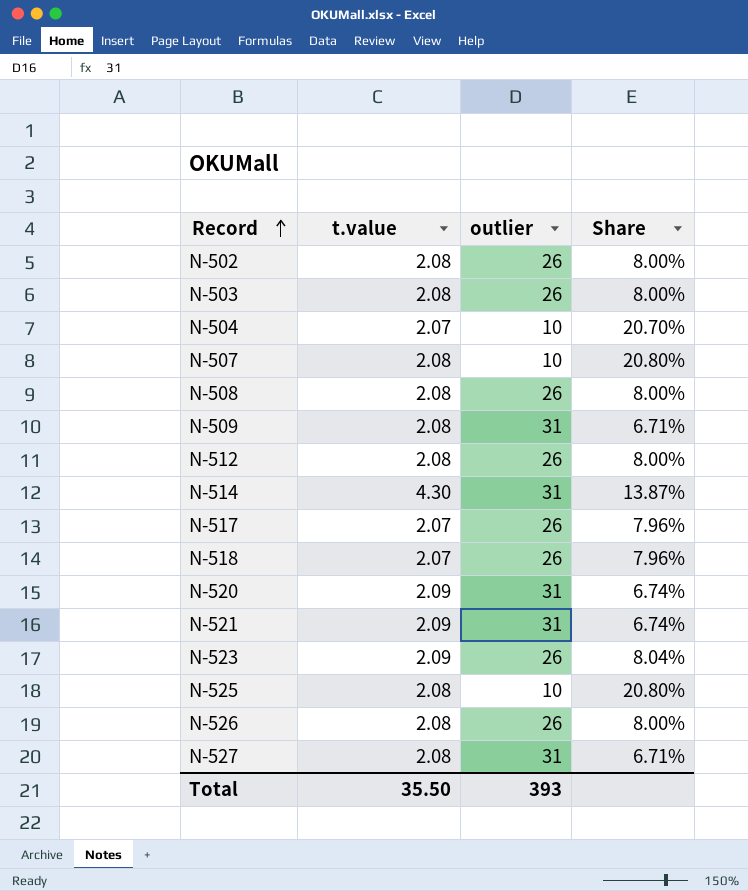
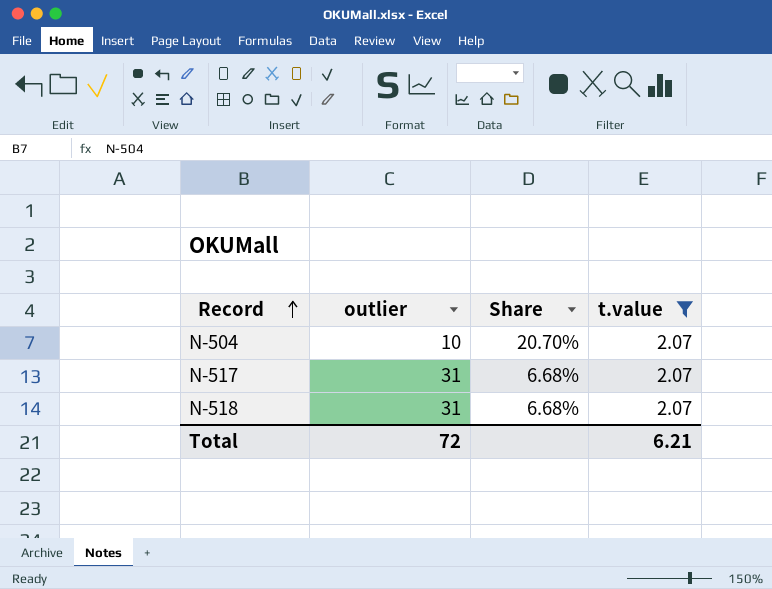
filter: none -> t.value = 2.07
column t.value | position: 2 -> 4
N-517 | outlier: 26 -> 31
N-517 | Share: 7.96% -> 6.68%
N-518 | outlier: 26 -> 31
N-518 | Share: 7.96% -> 6.68%
Total | outlier: 393 -> 72
Total | t.value: 35.50 -> 6.21

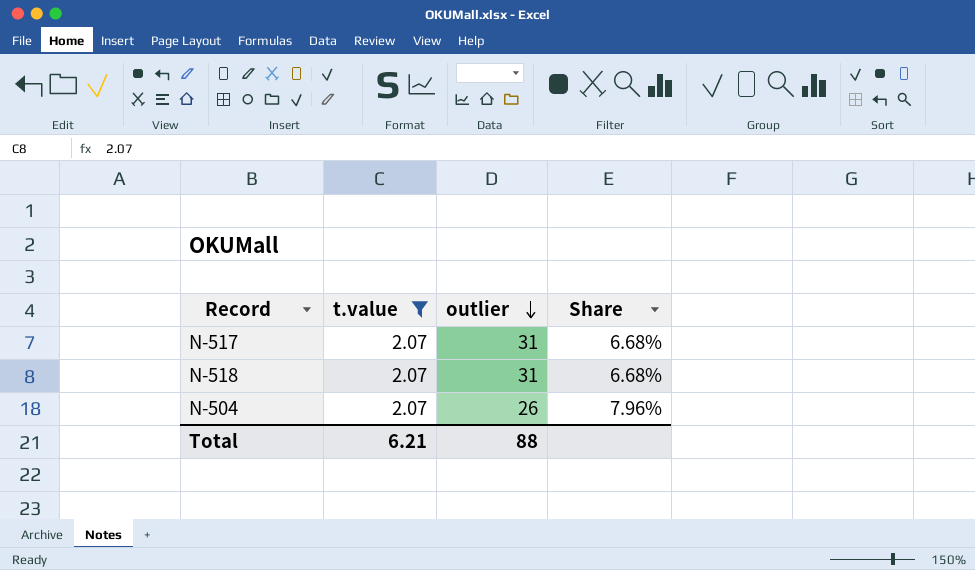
row order: Record ascending -> outlier descending
column t.value | position: 4 -> 2
N-504 | outlier: 10 -> 26
N-504 | Share: 20.70% -> 7.96%
Total | outlier: 72 -> 88

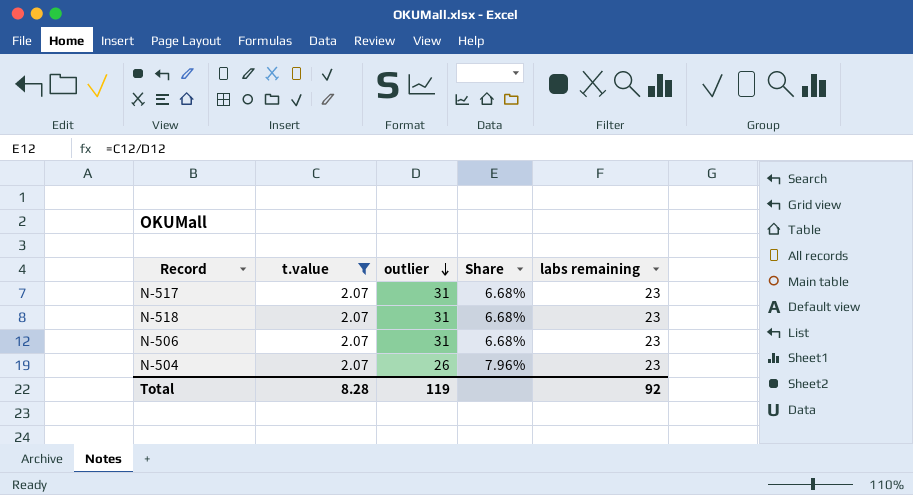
column labs remaining | position: none -> 5
row N-506: none -> 2.07 | 31 | 6.68% | 23
Total | t.value: 6.21 -> 8.28
Total | outlier: 88 -> 119

